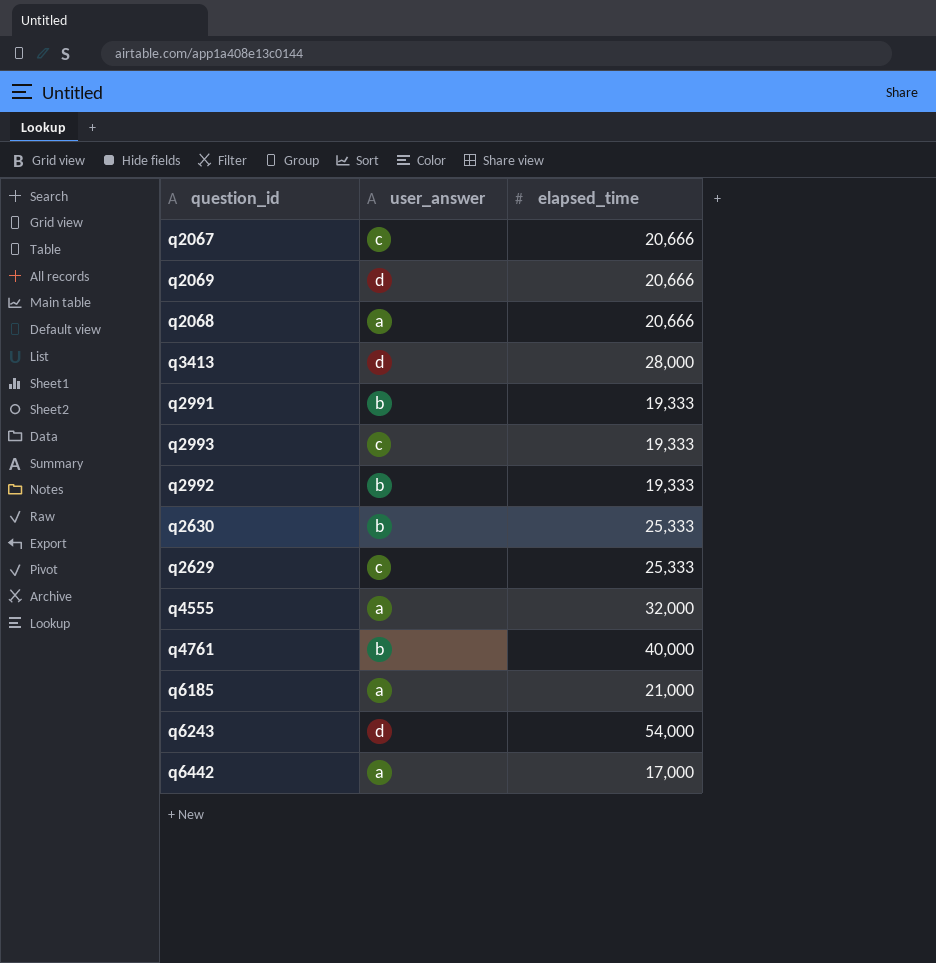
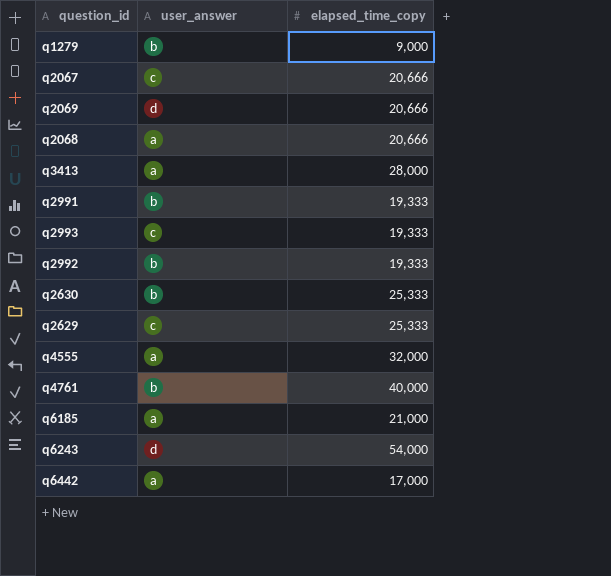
column name: elapsed_time -> elapsed_time_copy
row q1279: none -> b | 9,000
q3413 | user_answer: d -> a

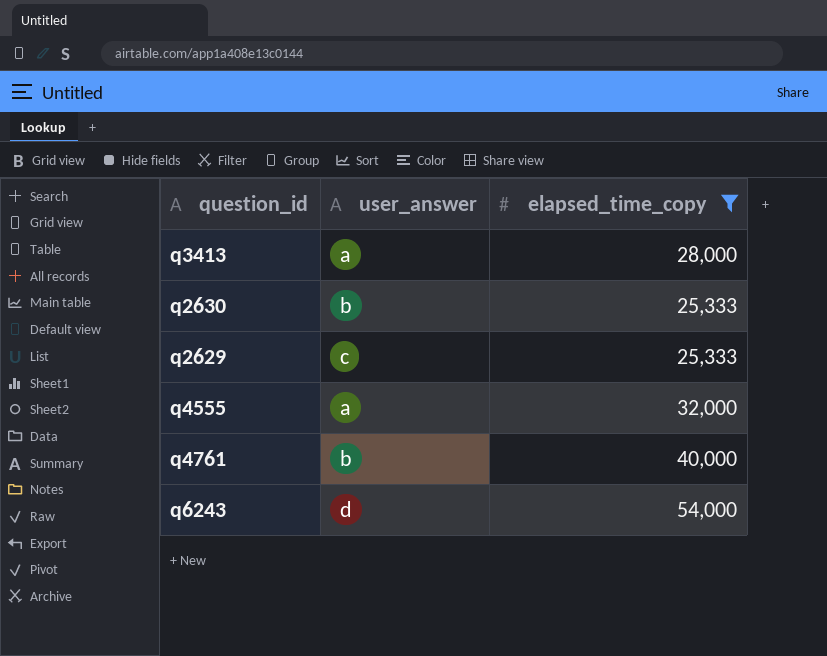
filter: none -> elapsed_time_copy >= 25,333

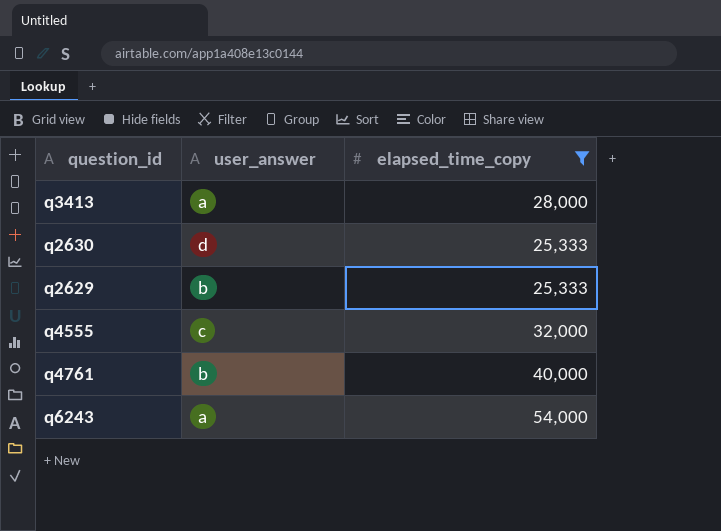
q2630 | user_answer: b -> d
q2629 | user_answer: c -> b
q4555 | user_answer: a -> c
q6243 | user_answer: d -> a

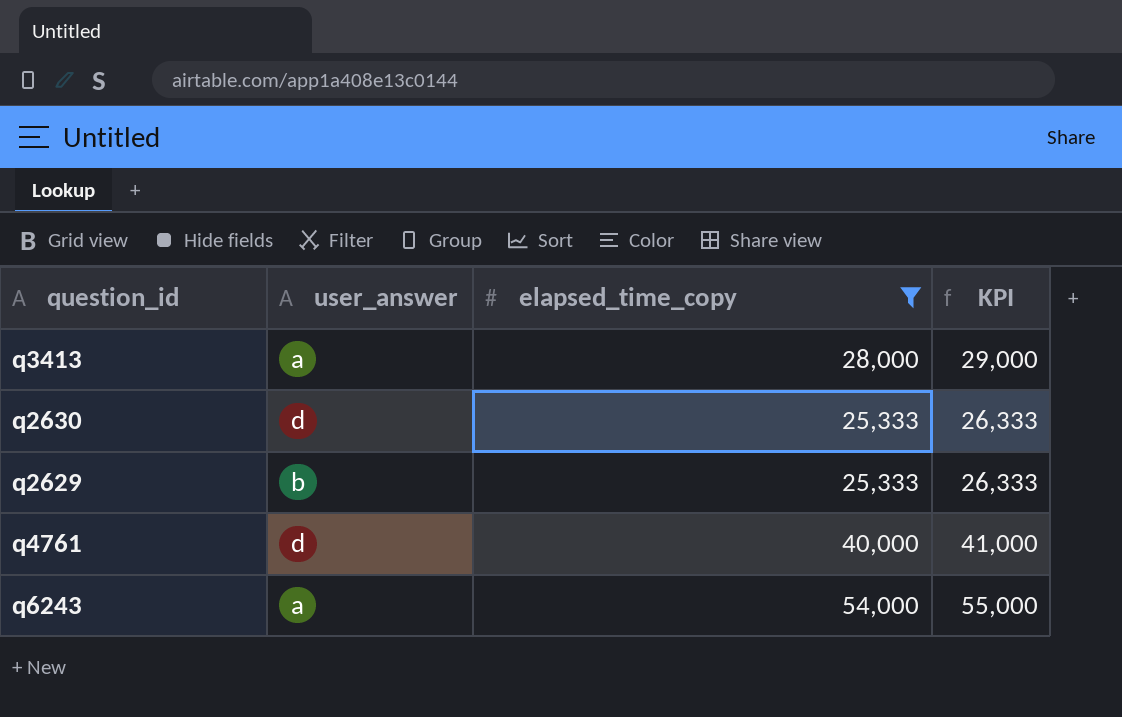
column KPI | formula: none -> [elapsed_time_copy] + 1000
row q4555: c | 32,000 -> none
q4761 | user_answer: b -> d

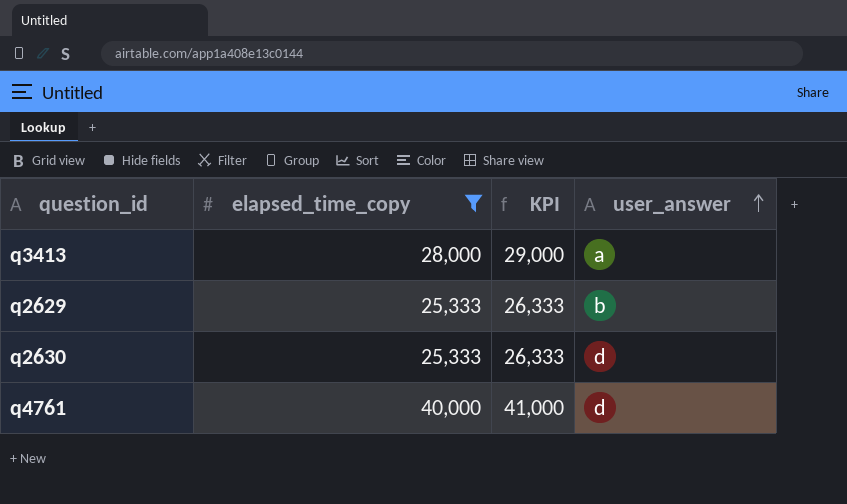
row order: none -> user_answer ascending
column user_answer | position: 2 -> 4
row q6243: a | 54,000 | 55,000 -> none

